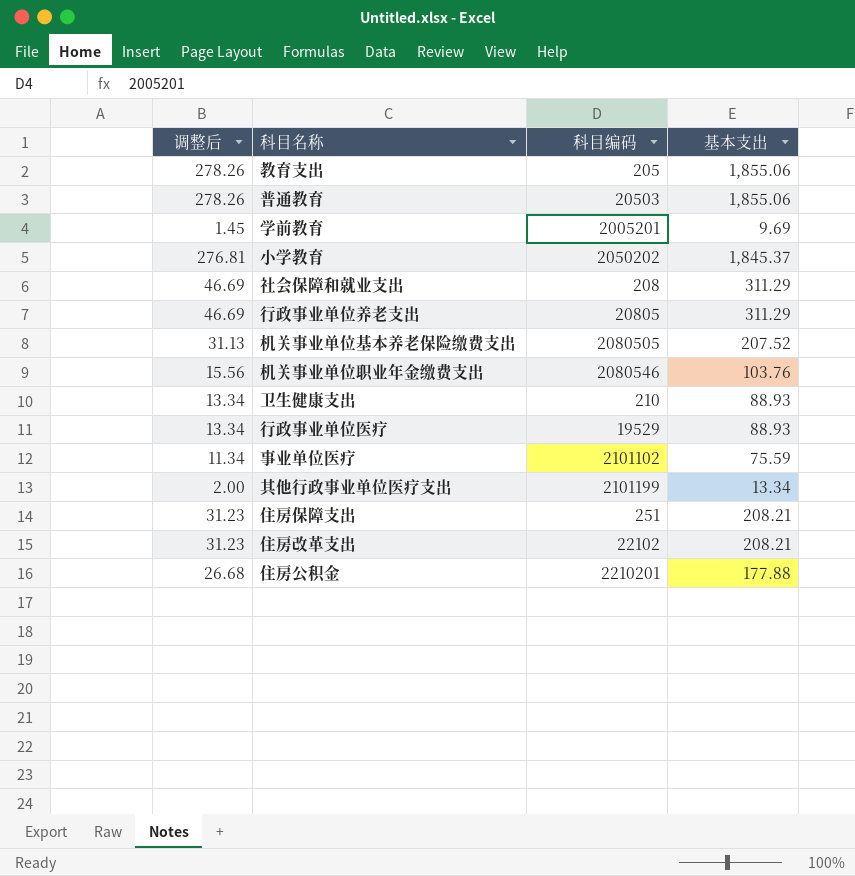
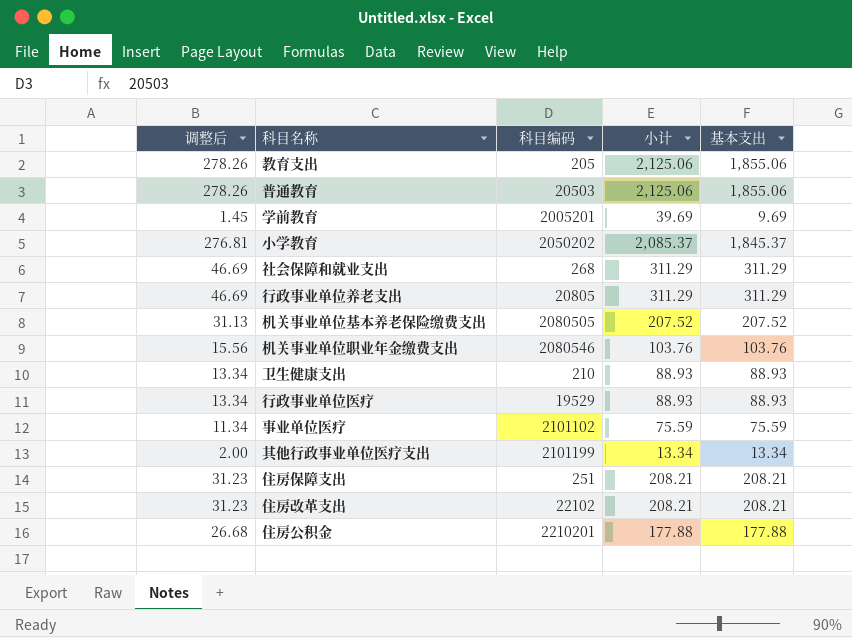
column 小计 | position: none -> 4
社会保障和就业支出 | 科目编码: 208 -> 268

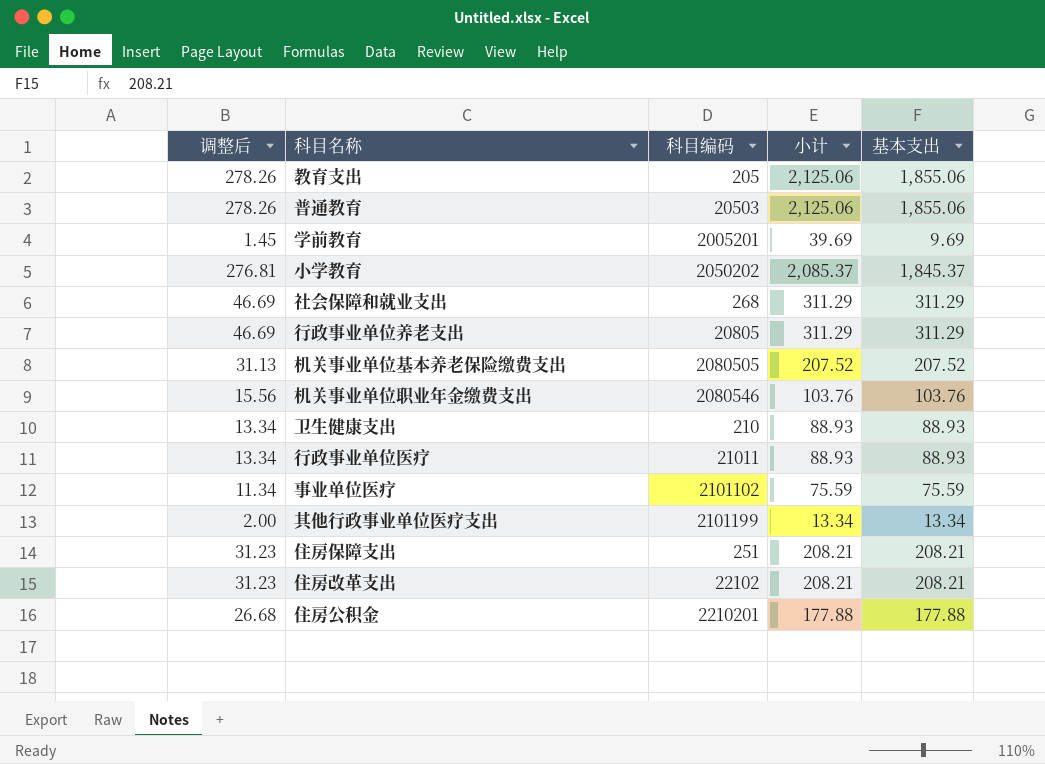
行政事业单位医疗 | 科目编码: 19529 -> 21011

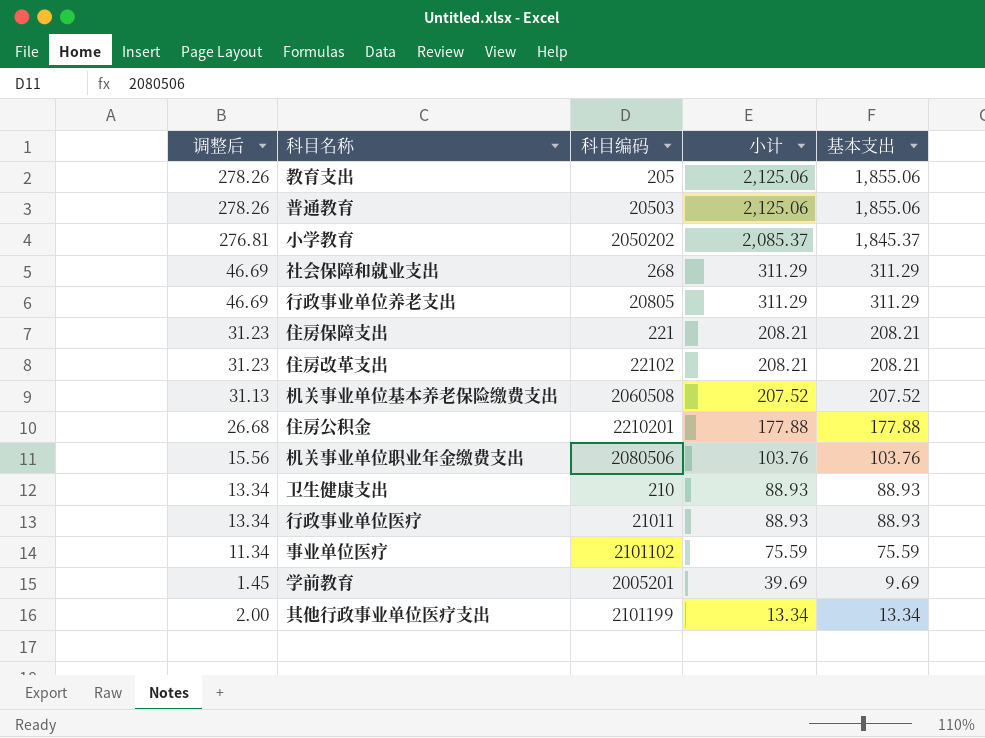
row order: none -> 小计 descending
住房保障支出 | 科目编码: 251 -> 221
机关事业单位基本养老保险缴费支出 | 科目编码: 2080505 -> 2060508
机关事业单位职业年金缴费支出 | 科目编码: 2080546 -> 2080506

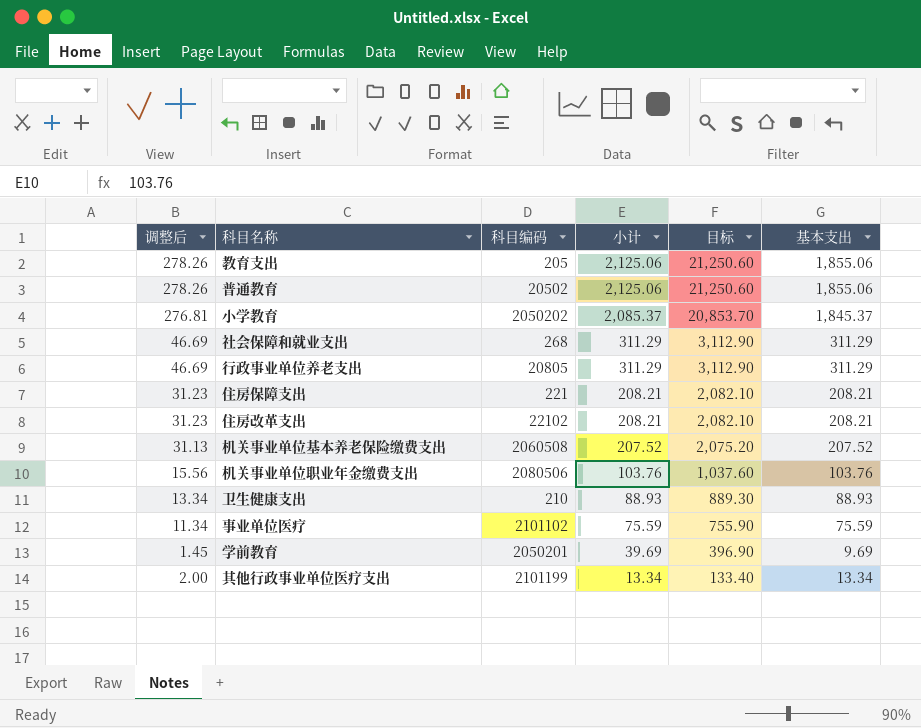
column 目标 | formula: none -> [小计] * 10
row 住房公积金: 26.68 | 2210201 | 177.88 | 177.88 -> none
row 行政事业单位医疗: 13.34 | 21011 | 88.93 | 88.93 -> none
普通教育 | 科目编码: 20503 -> 20502
学前教育 | 科目编码: 2005201 -> 2050201

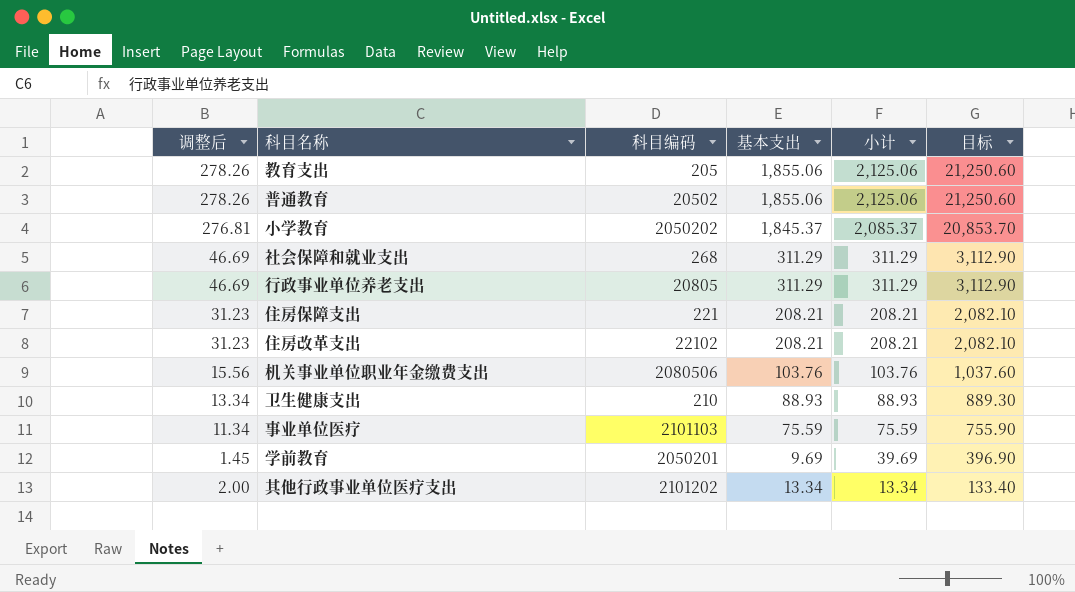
column 基本支出 | position: 6 -> 4
row 机关事业单位基本养老保险缴费支出: 31.13 | 2060508 | 207.52 | 2,075.20 | 207.52 -> none
事业单位医疗 | 科目编码: 2101102 -> 2101103
其他行政事业单位医疗支出 | 科目编码: 2101199 -> 2101202

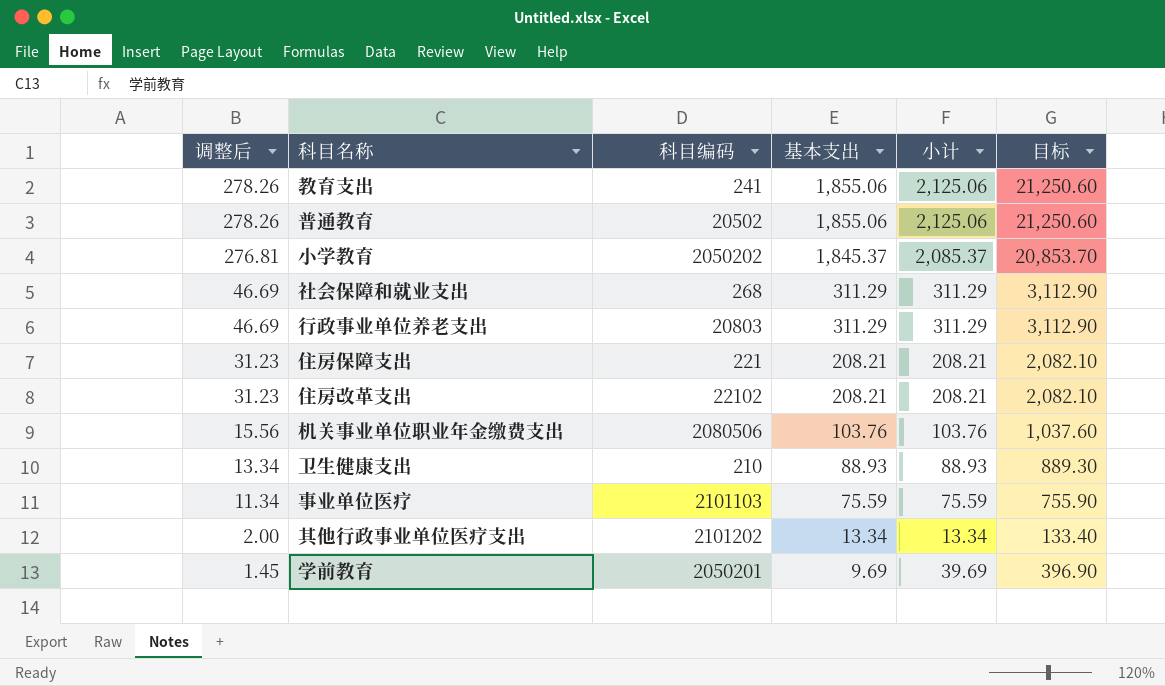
row order: 小计 descending -> 调整后 descending
教育支出 | 科目编码: 205 -> 241
行政事业单位养老支出 | 科目编码: 20805 -> 20803

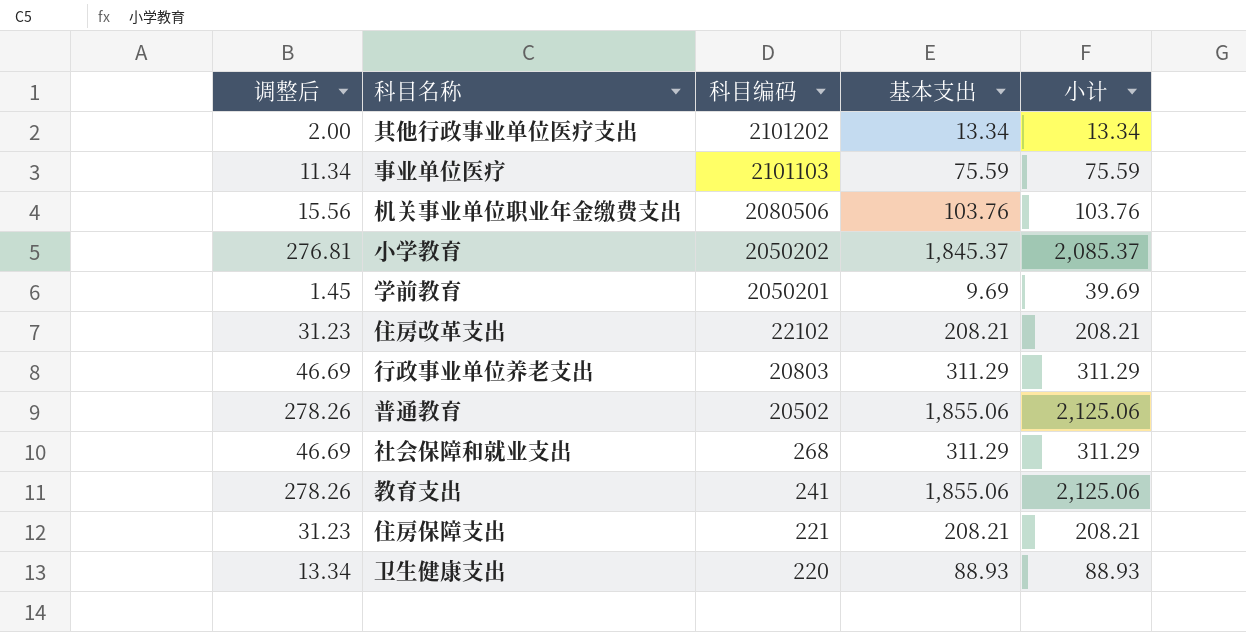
row order: 调整后 descending -> 科目编码 descending
column 目标 | formula: [小计] * 10 -> none
卫生健康支出 | 科目编码: 210 -> 220

